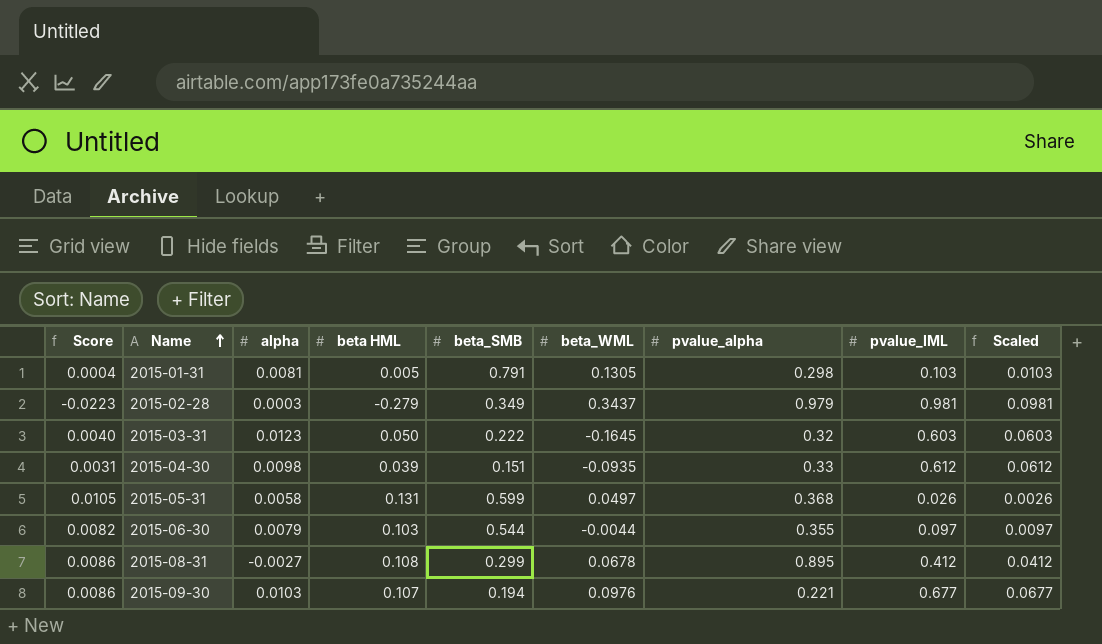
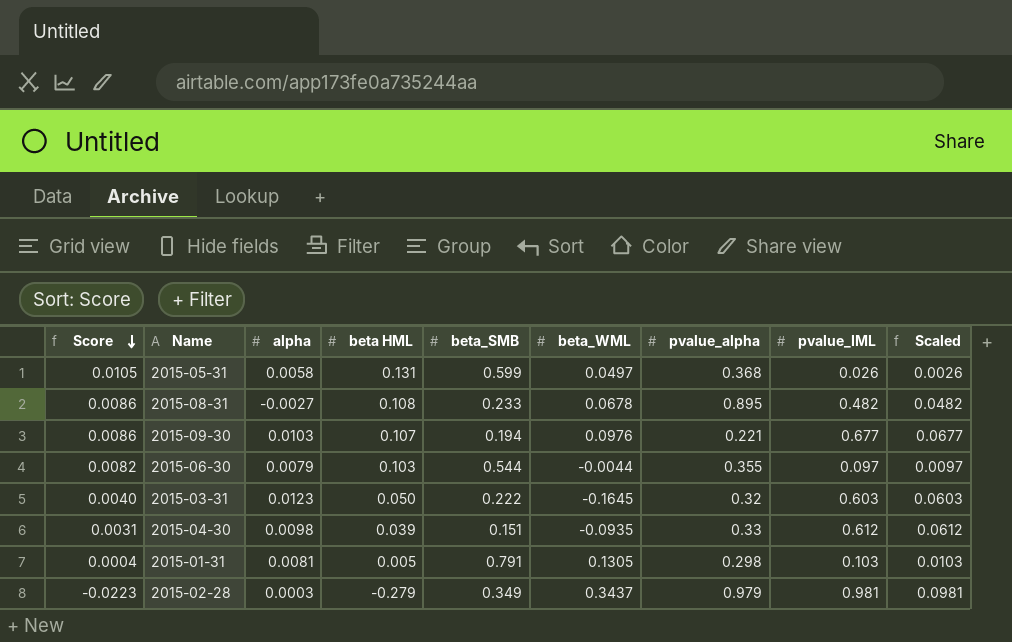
row order: Name ascending -> Score descending
2015-08-31 | beta_SMB: 0.299 -> 0.233
2015-08-31 | pvalue_IML: 0.412 -> 0.482
2015-08-31 | Scaled: 0.0412 -> 0.0482

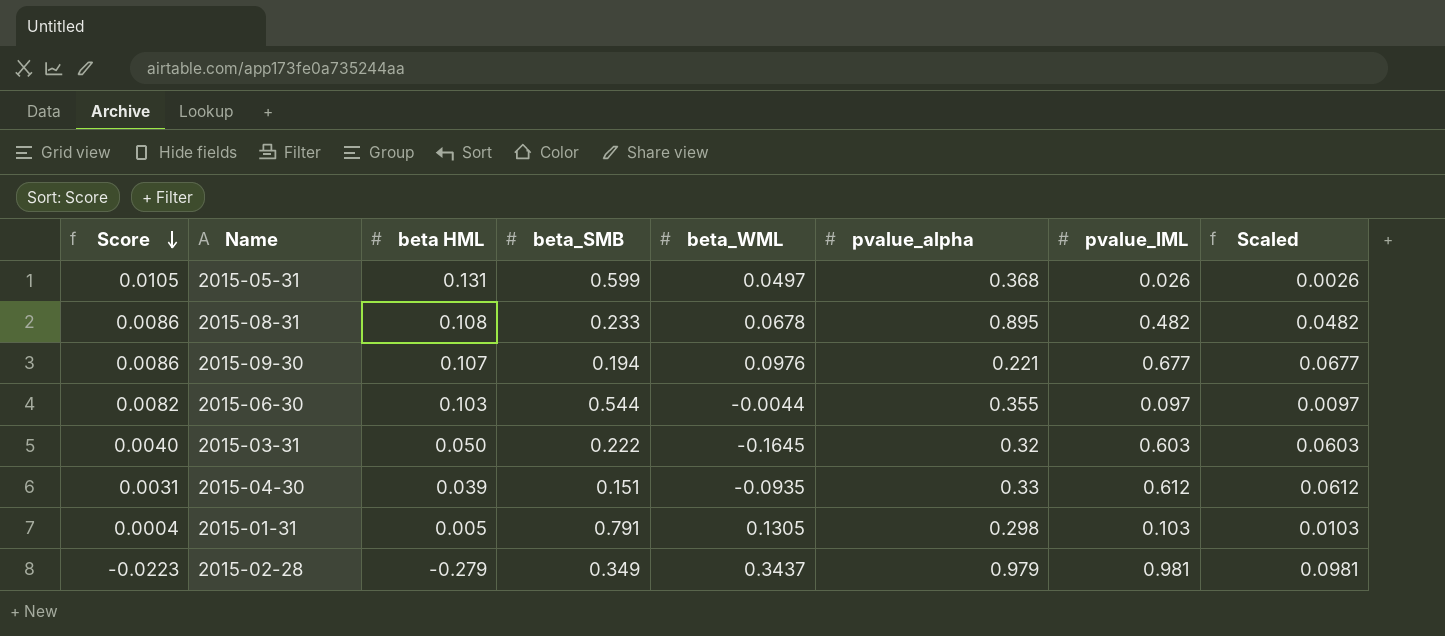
column alpha | position: 3 -> none

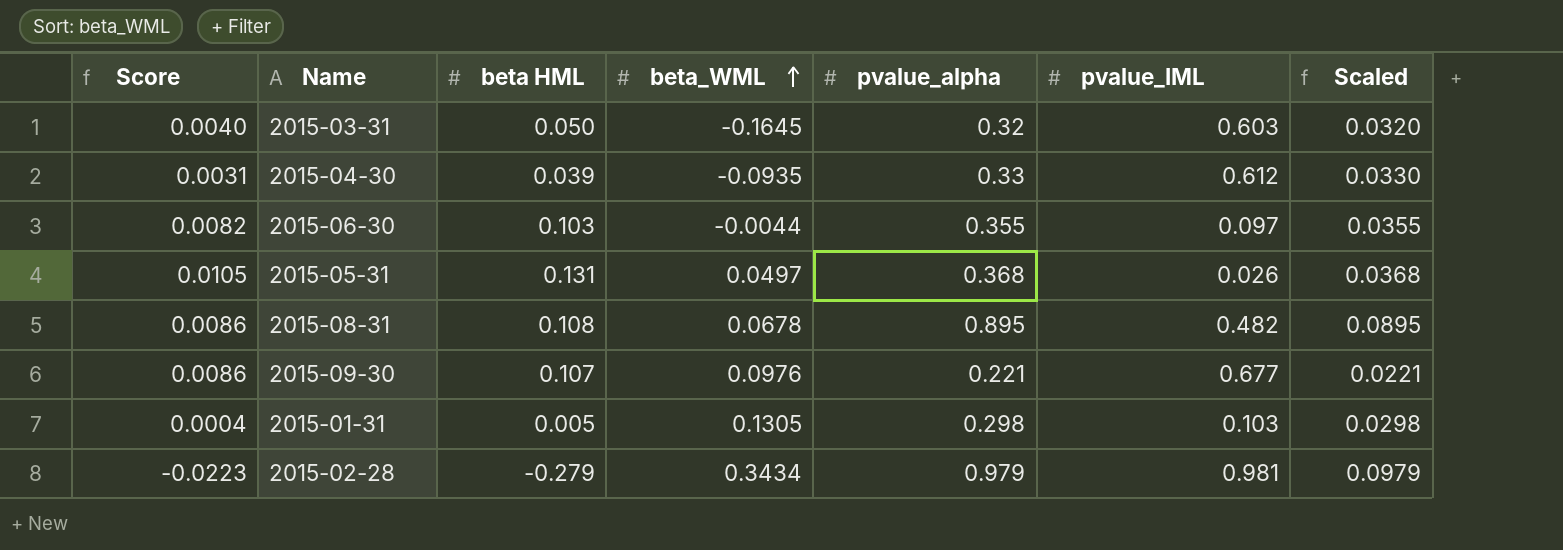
row order: Score descending -> beta_WML ascending
column beta_SMB | position: 4 -> none
column Scaled | formula: [pvalue_IML] * 0.1 -> [pvalue_alpha] * 0.1
2015-02-28 | beta_WML: 0.3437 -> 0.3434

